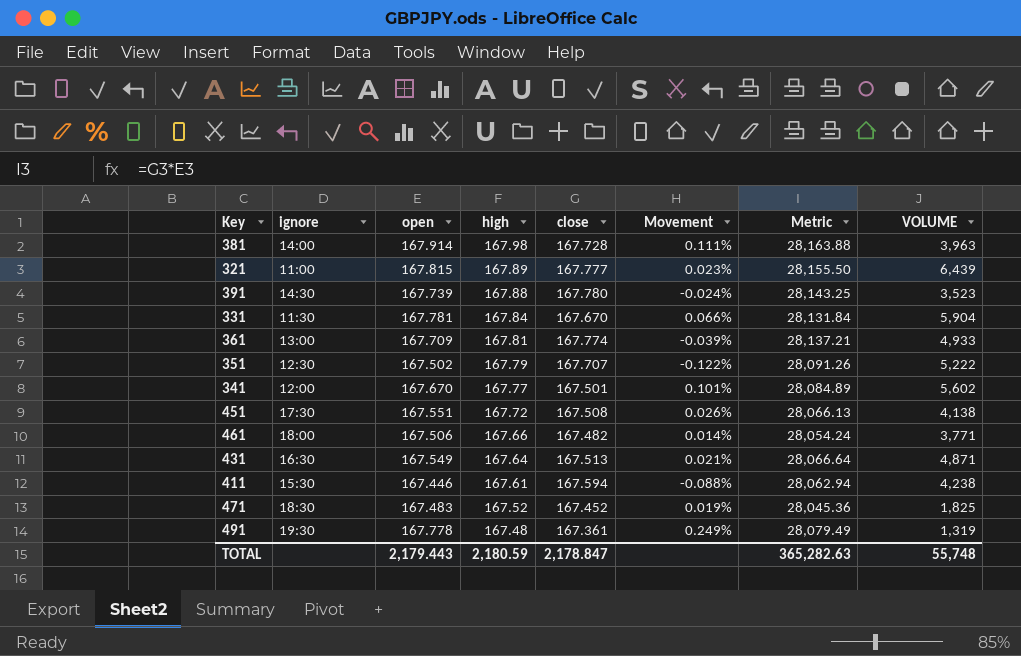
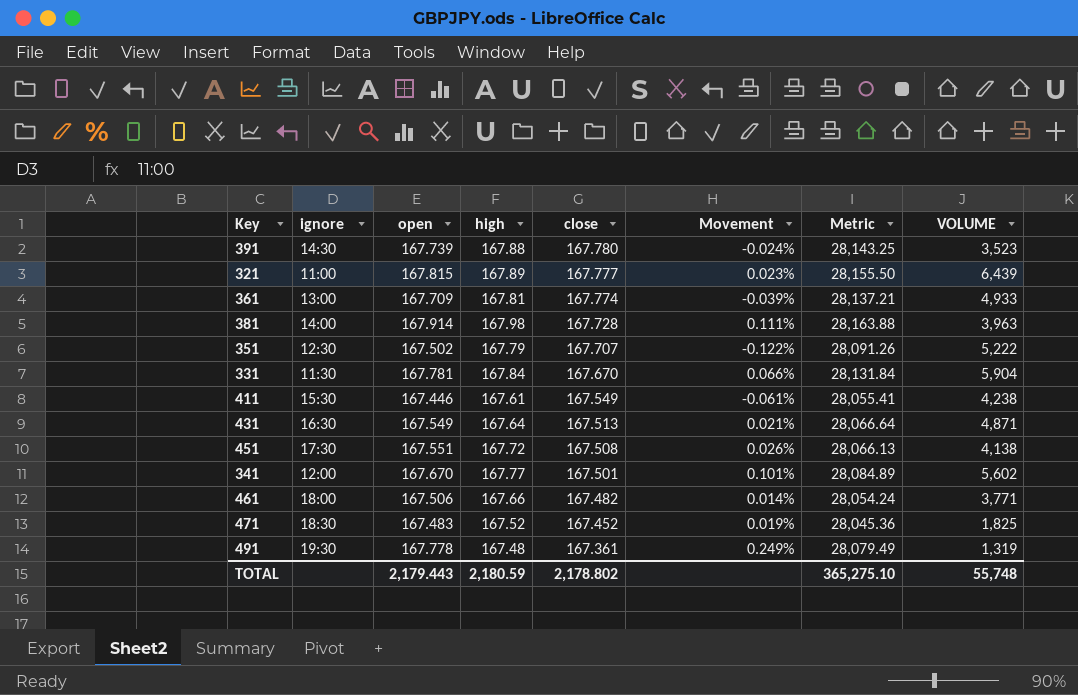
row order: high descending -> close descending
411 | close: 167.594 -> 167.549
411 | Movement: -0.088% -> -0.061%
411 | Metric: 28,062.94 -> 28,055.41
TOTAL | close: 2,178.847 -> 2,178.802
TOTAL | Metric: 365,282.63 -> 365,275.10

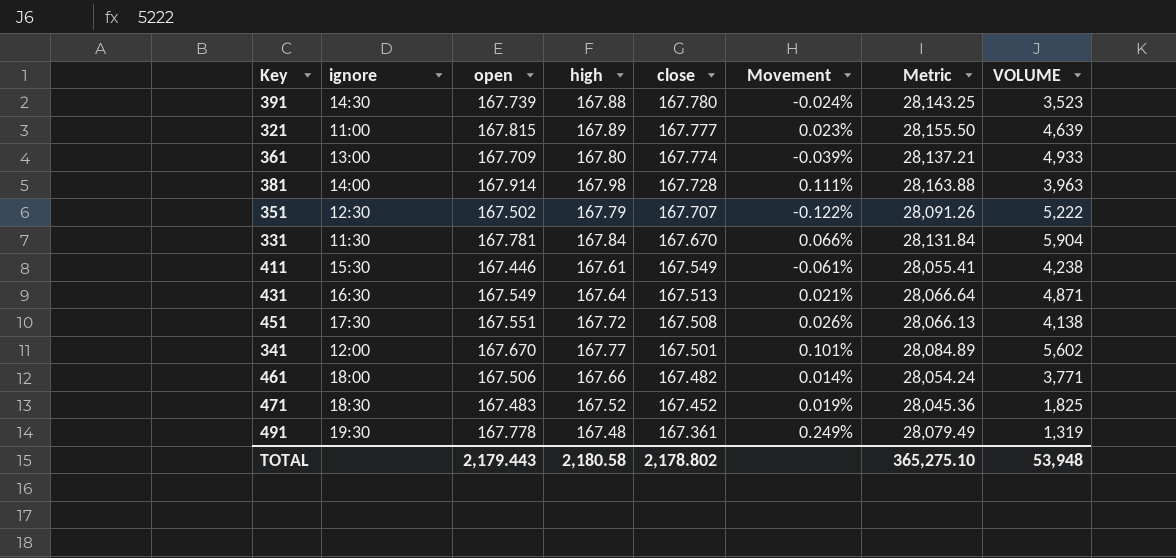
321 | VOLUME: 6,439 -> 4,639
361 | high: 167.81 -> 167.80
TOTAL | high: 2,180.59 -> 2,180.58
TOTAL | VOLUME: 55,748 -> 53,948

